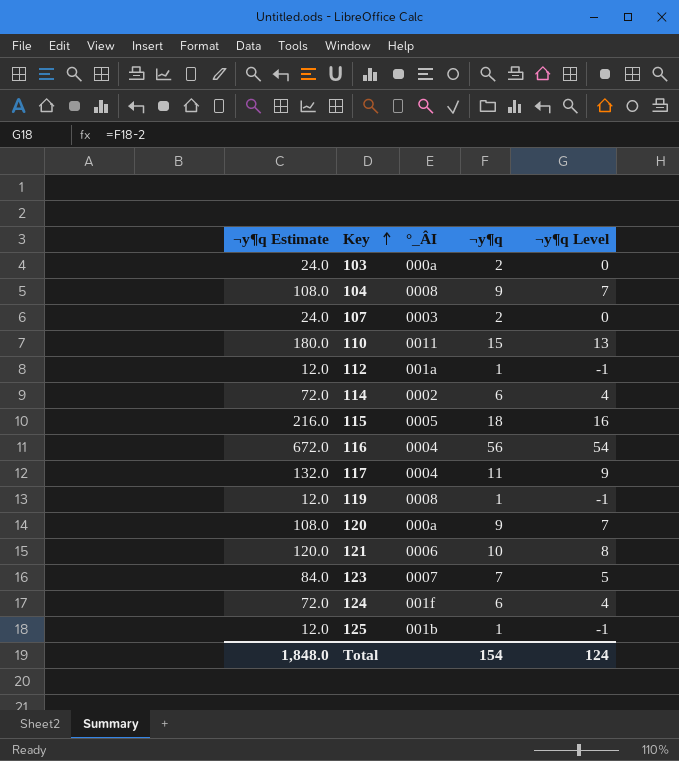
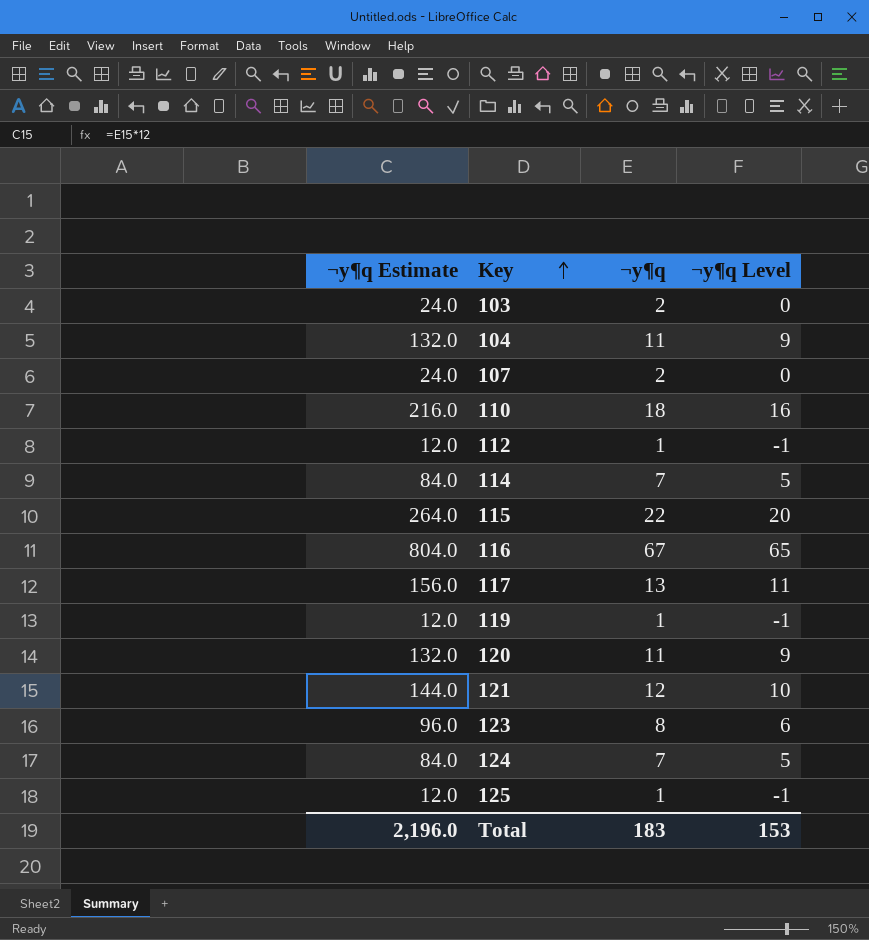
column °_ÂI | position: 3 -> none
104 | ¬y¶q Estimate: 108.0 -> 132.0
104 | ¬y¶q: 9 -> 11
104 | ¬y¶q Level: 7 -> 9
110 | ¬y¶q Estimate: 180.0 -> 216.0
110 | ¬y¶q: 15 -> 18
110 | ¬y¶q Level: 13 -> 16
114 | ¬y¶q Estimate: 72.0 -> 84.0
114 | ¬y¶q: 6 -> 7
114 | ¬y¶q Level: 4 -> 5
115 | ¬y¶q Estimate: 216.0 -> 264.0
115 | ¬y¶q: 18 -> 22
115 | ¬y¶q Level: 16 -> 20
116 | ¬y¶q Estimate: 672.0 -> 804.0
116 | ¬y¶q: 56 -> 67
116 | ¬y¶q Level: 54 -> 65
117 | ¬y¶q Estimate: 132.0 -> 156.0
117 | ¬y¶q: 11 -> 13
117 | ¬y¶q Level: 9 -> 11
120 | ¬y¶q Estimate: 108.0 -> 132.0
120 | ¬y¶q: 9 -> 11
120 | ¬y¶q Level: 7 -> 9
121 | ¬y¶q Estimate: 120.0 -> 144.0
121 | ¬y¶q: 10 -> 12
121 | ¬y¶q Level: 8 -> 10
123 | ¬y¶q Estimate: 84.0 -> 96.0
123 | ¬y¶q: 7 -> 8
123 | ¬y¶q Level: 5 -> 6
124 | ¬y¶q Estimate: 72.0 -> 84.0
124 | ¬y¶q: 6 -> 7
124 | ¬y¶q Level: 4 -> 5
Total | ¬y¶q Estimate: 1,848.0 -> 2,196.0
Total | ¬y¶q: 154 -> 183
Total | ¬y¶q Level: 124 -> 153

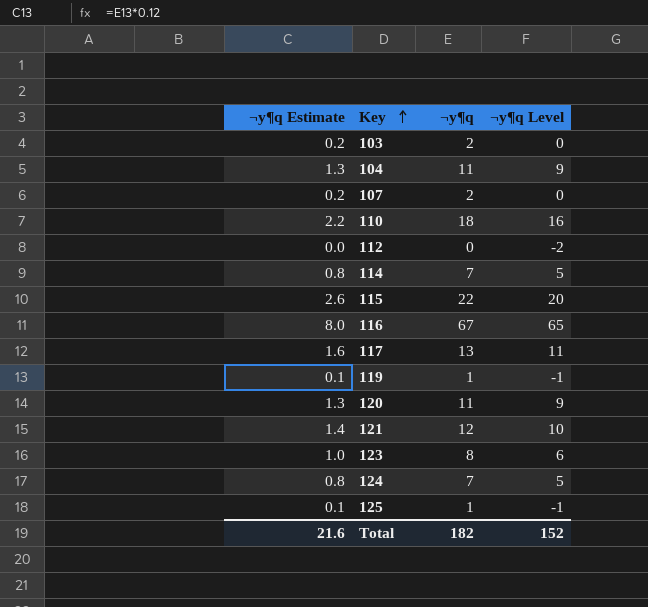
column ¬y¶q Estimate | formula: [¬y¶q] * 12 -> [¬y¶q] * 0.12
112 | ¬y¶q: 1 -> 0
112 | ¬y¶q Level: -1 -> -2
Total | ¬y¶q Estimate: 2,196.0 -> 21.6
Total | ¬y¶q: 183 -> 182
Total | ¬y¶q Level: 153 -> 152

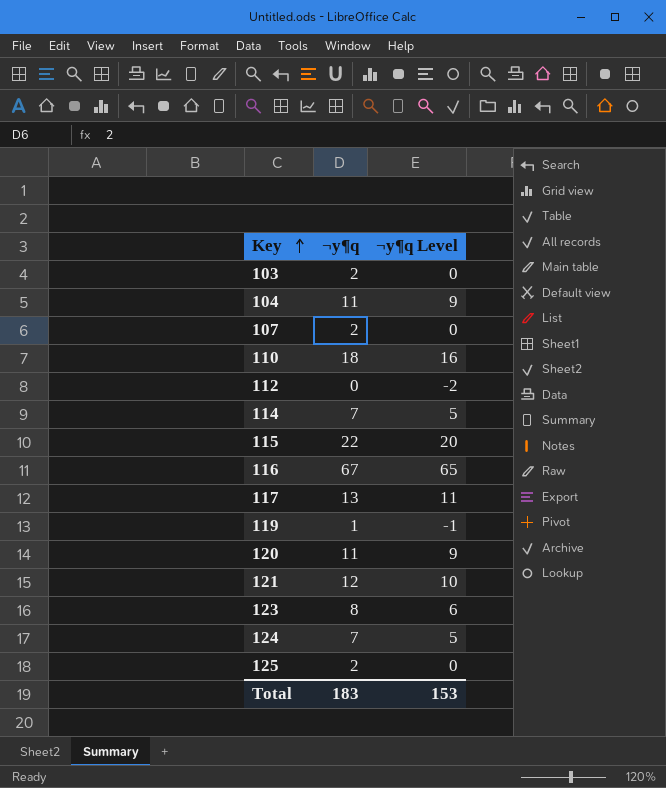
column ¬y¶q Estimate | formula: [¬y¶q] * 0.12 -> none
125 | ¬y¶q: 1 -> 2
125 | ¬y¶q Level: -1 -> 0
Total | ¬y¶q: 182 -> 183
Total | ¬y¶q Level: 152 -> 153

